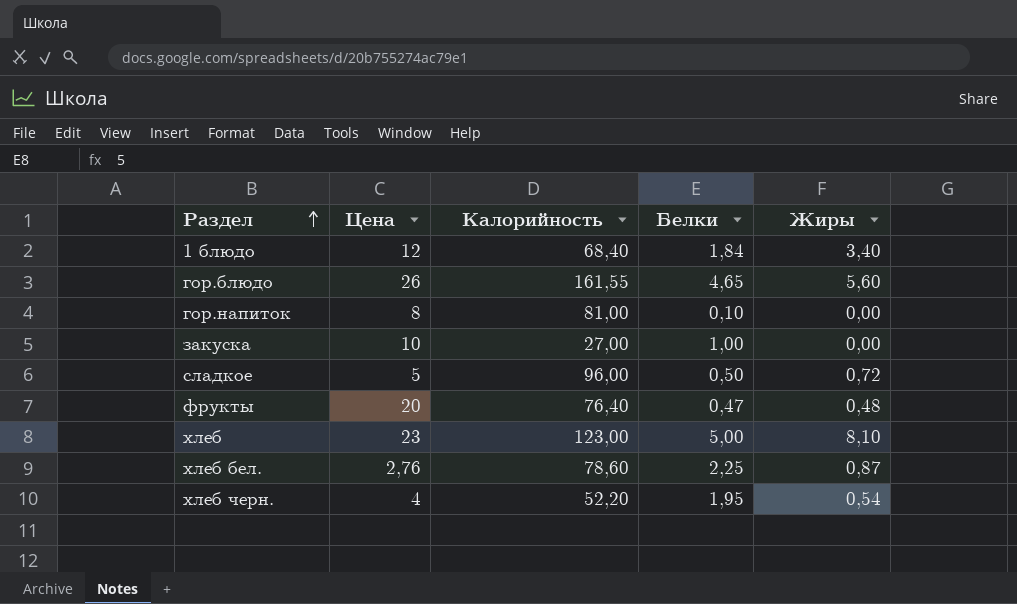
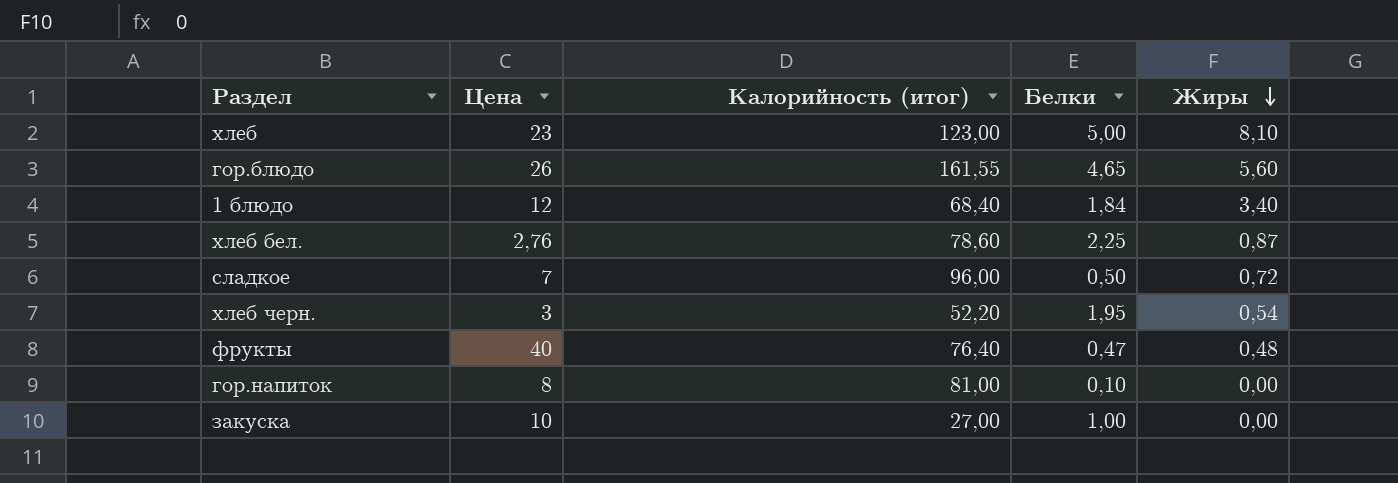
row order: Раздел ascending -> Жиры descending
column name: Калорийность -> Калорийность (итог)
сладкое | Цена: 5 -> 7
хлеб черн. | Цена: 4 -> 3
фрукты | Цена: 20 -> 40

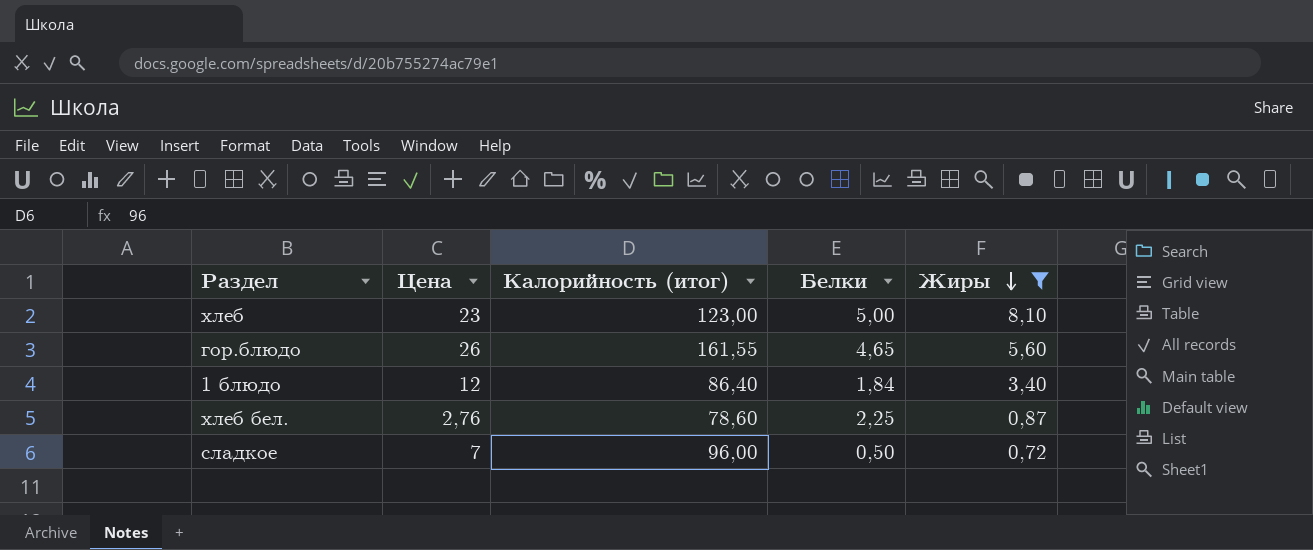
filter: none -> Жиры >= 0,72
1 блюдо | Калорийность (итог): 68,40 -> 86,40

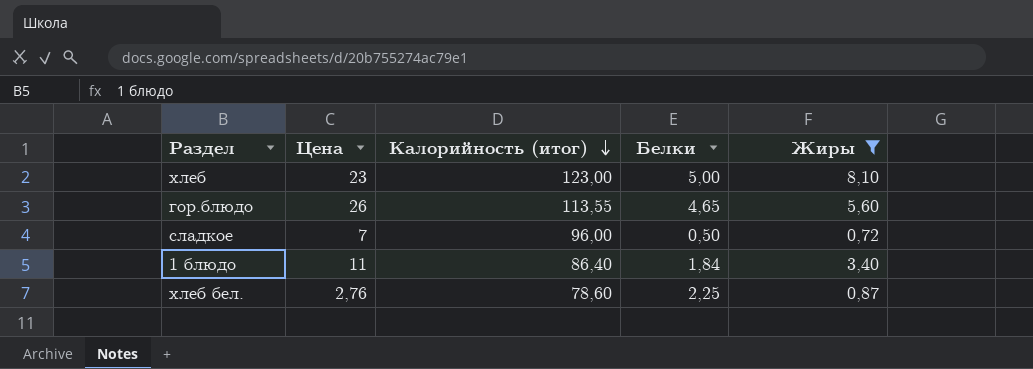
row order: Жиры descending -> Калорийность (итог) descending
гор.блюдо | Калорийность (итог): 161,55 -> 113,55
1 блюдо | Цена: 12 -> 11

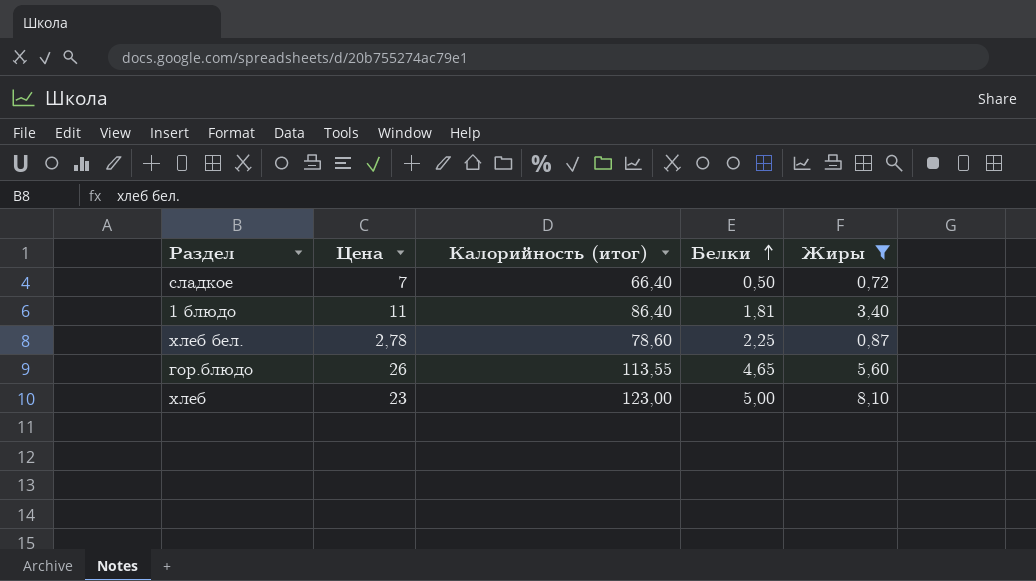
row order: Калорийность (итог) descending -> Белки ascending
сладкое | Калорийность (итог): 96,00 -> 66,40
1 блюдо | Белки: 1,84 -> 1,81
хлеб бел. | Цена: 2,76 -> 2,78

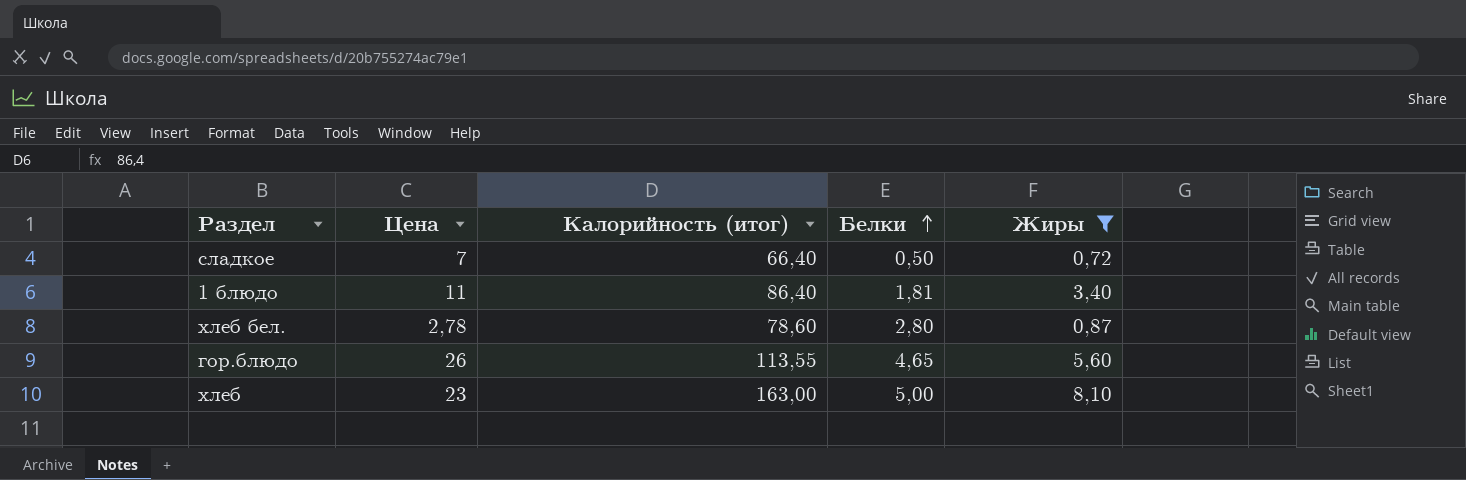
хлеб бел. | Белки: 2,25 -> 2,80
хлеб | Калорийность (итог): 123,00 -> 163,00

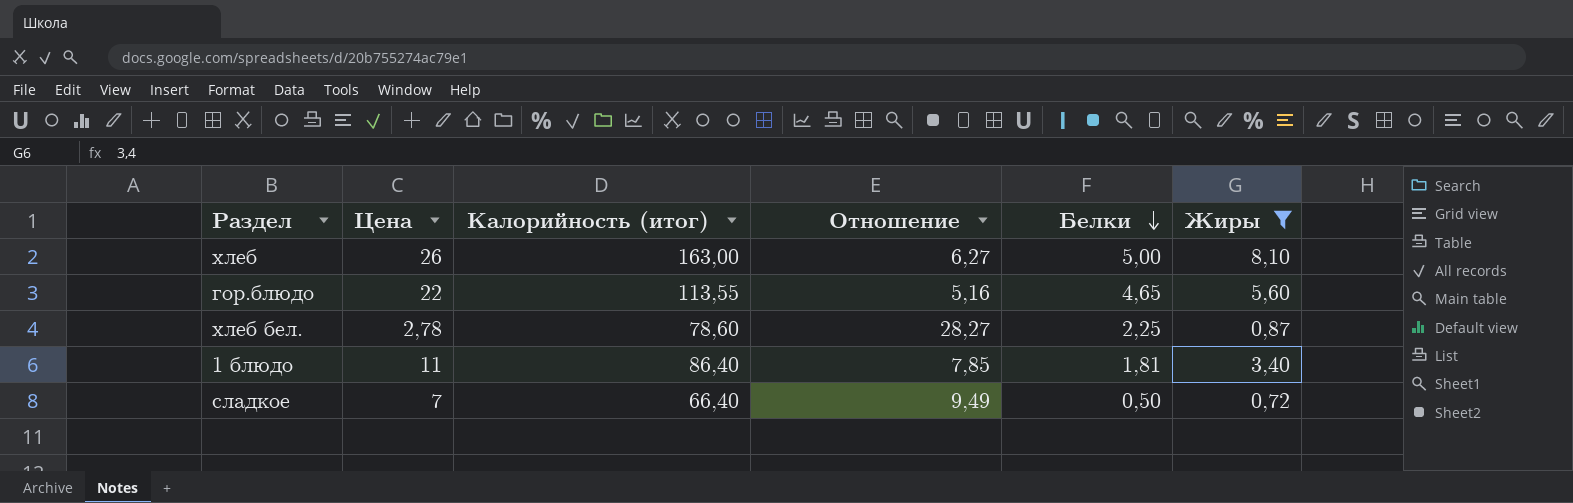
row order: Белки ascending -> Белки descending
column Отношение | formula: none -> [Калорийность (итог)] / [Цена]
хлеб | Цена: 23 -> 26
гор.блюдо | Цена: 26 -> 22
хлеб бел. | Белки: 2,80 -> 2,25

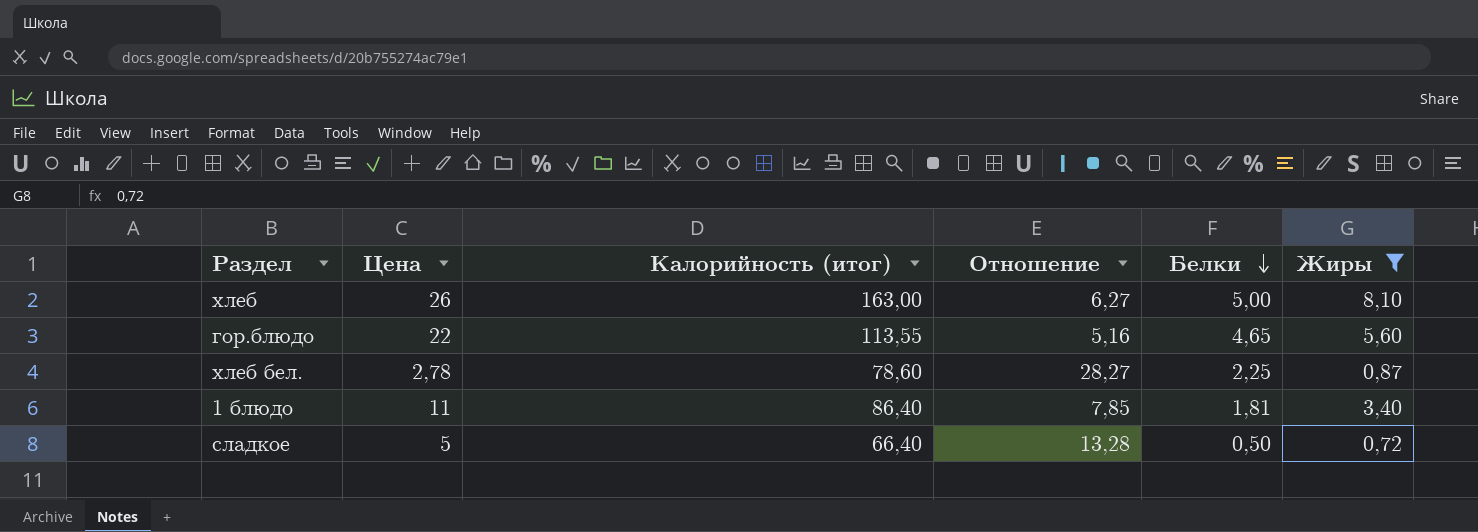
сладкое | Цена: 7 -> 5
сладкое | Отношение: 9,49 -> 13,28

